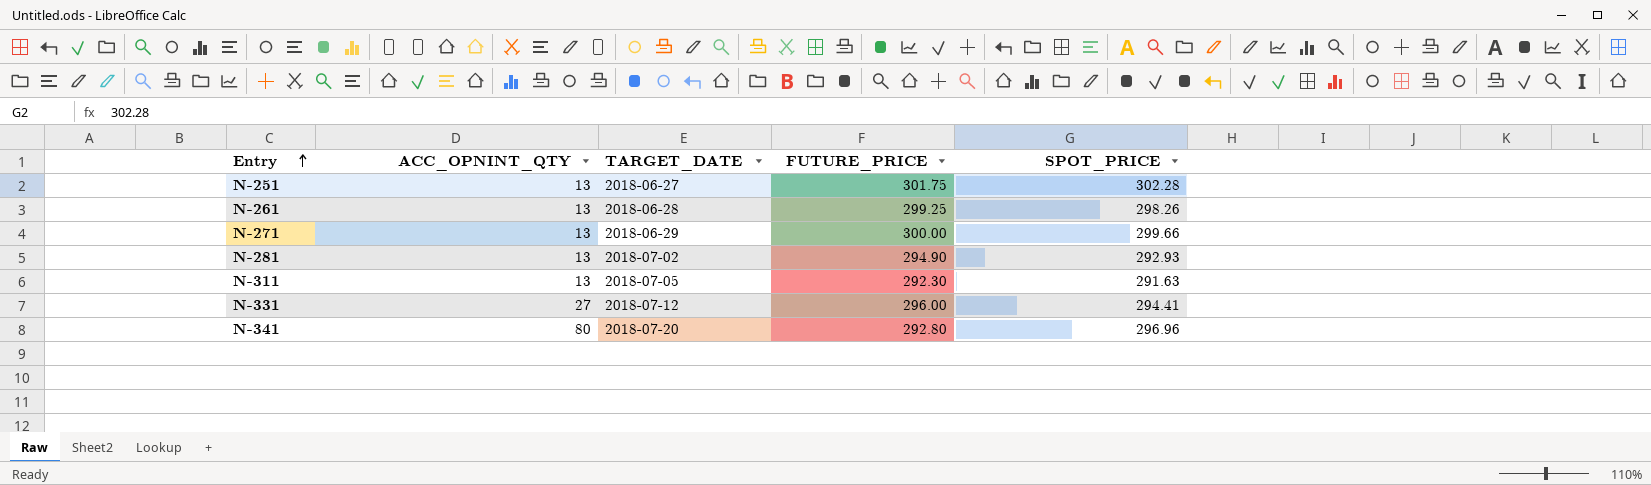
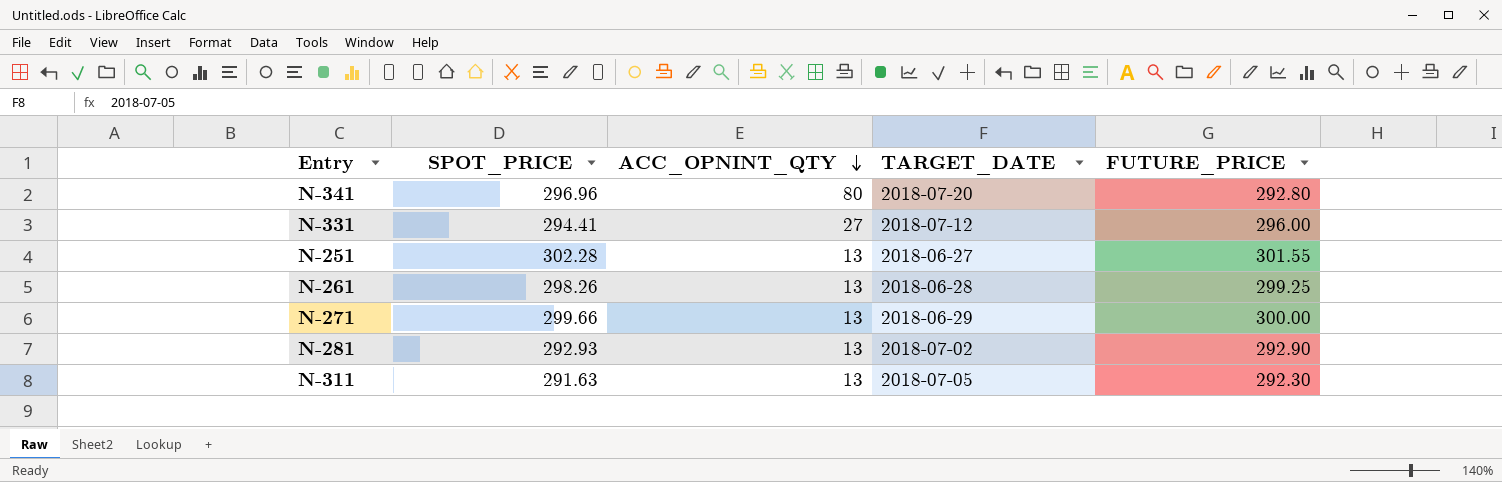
row order: Entry ascending -> ACC_OPNINT_QTY descending
column SPOT_PRICE | position: 5 -> 2
N-251 | FUTURE_PRICE: 301.75 -> 301.55
N-281 | FUTURE_PRICE: 294.90 -> 292.90

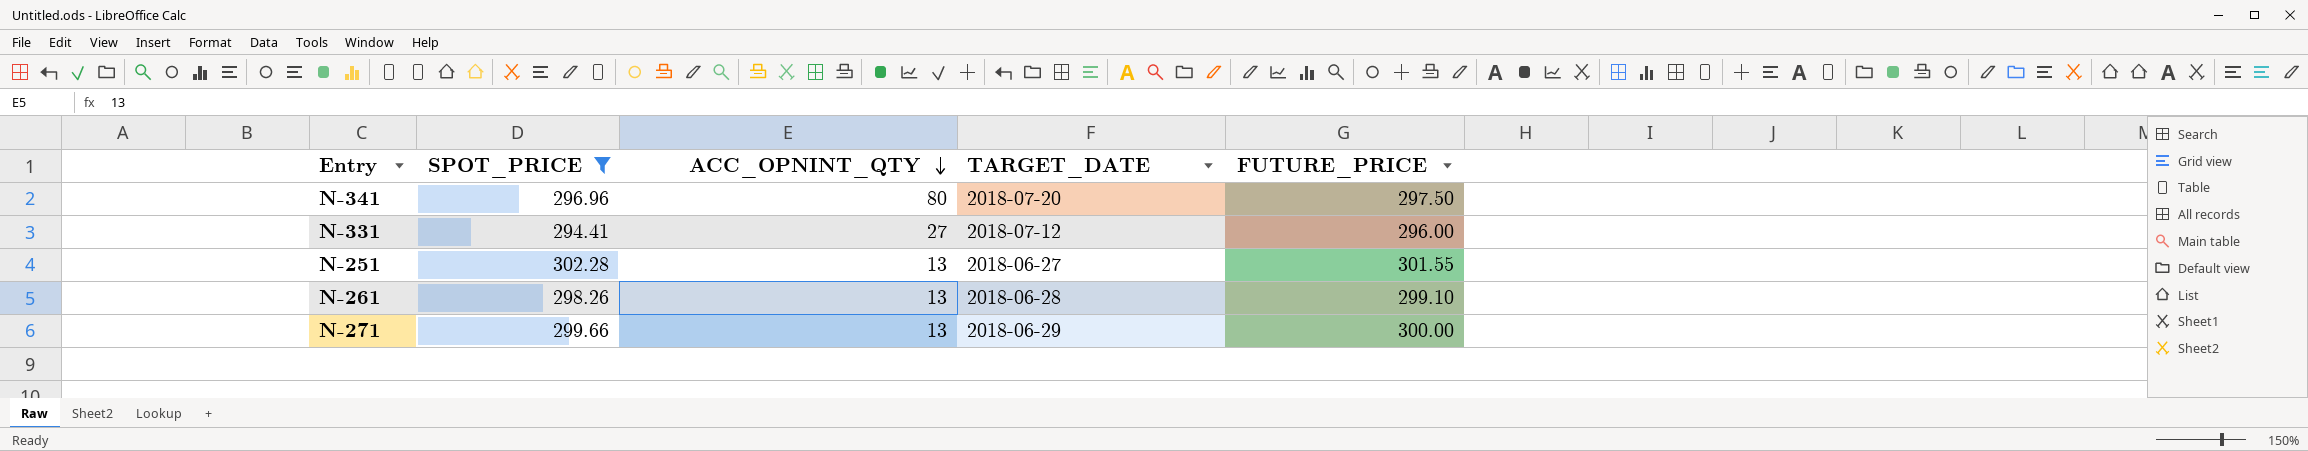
filter: none -> SPOT_PRICE >= 294.41
N-341 | FUTURE_PRICE: 292.80 -> 297.50
N-261 | FUTURE_PRICE: 299.25 -> 299.10

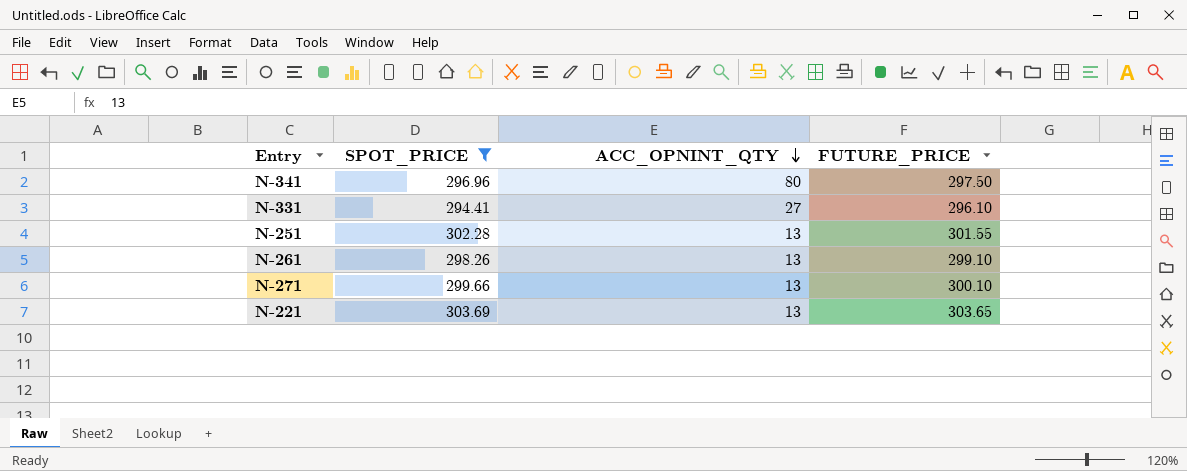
column TARGET_DATE | position: 4 -> none
N-331 | FUTURE_PRICE: 296.00 -> 296.10
N-271 | FUTURE_PRICE: 300.00 -> 300.10
row N-221: none -> 303.69 | 13 | 303.65

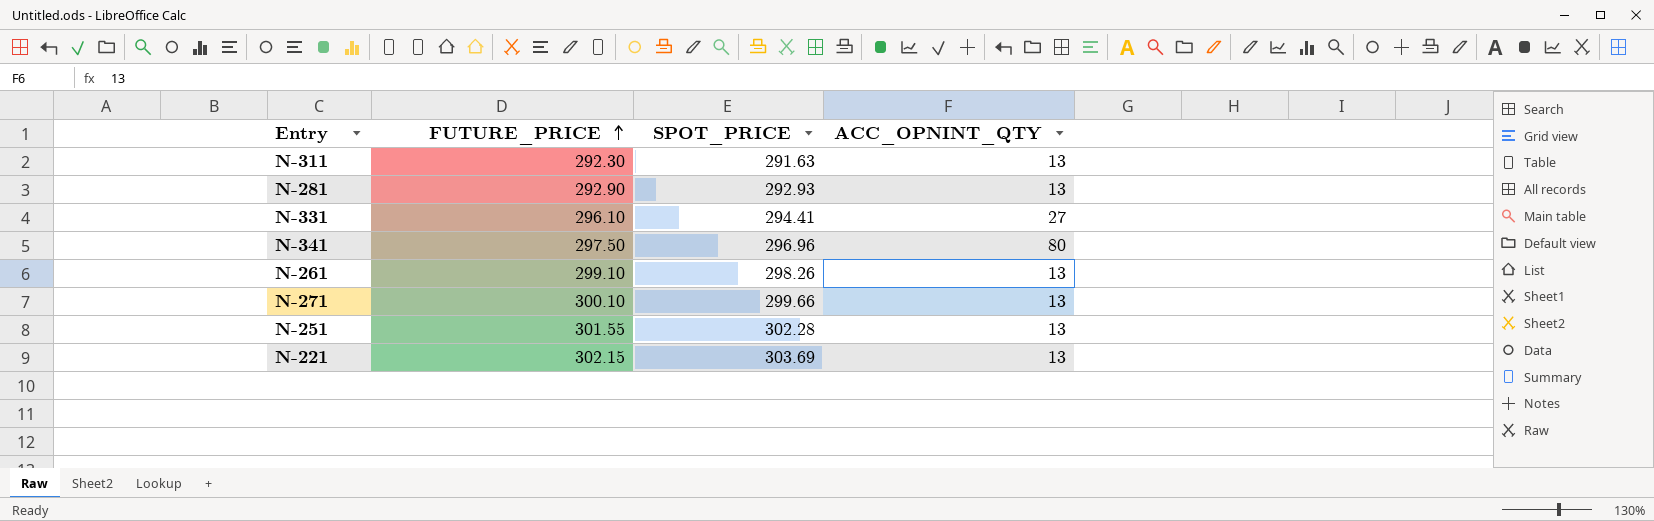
filter: SPOT_PRICE >= 294.41 -> none
row order: ACC_OPNINT_QTY descending -> FUTURE_PRICE ascending
column FUTURE_PRICE | position: 4 -> 2
N-221 | FUTURE_PRICE: 303.65 -> 302.15

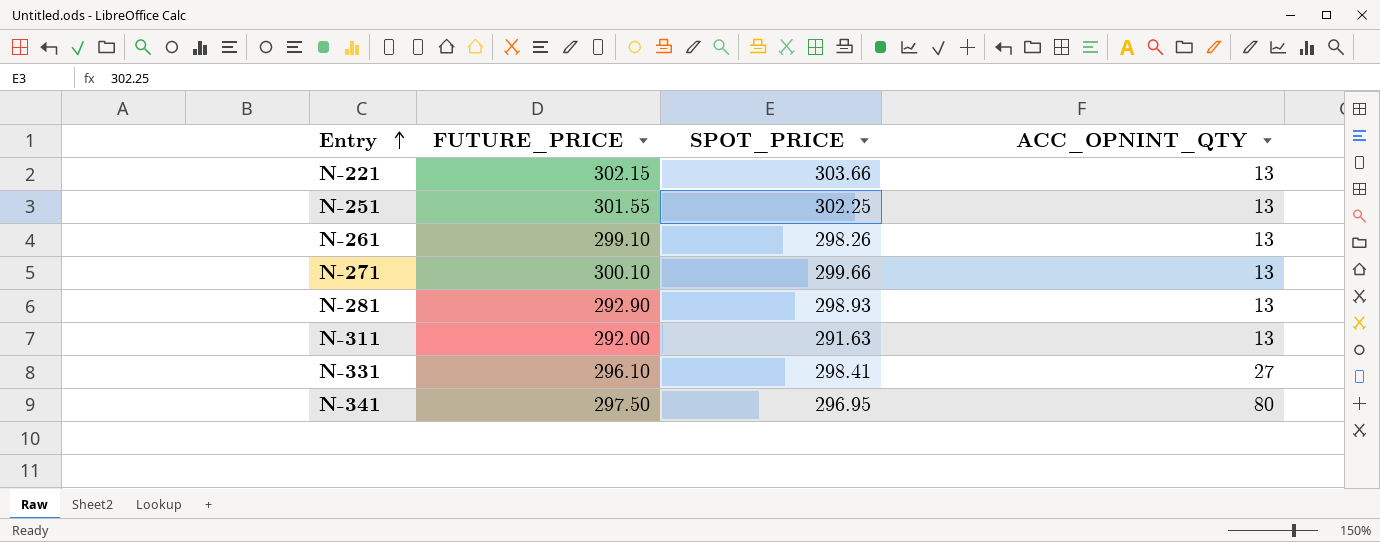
row order: FUTURE_PRICE ascending -> Entry ascending
N-221 | SPOT_PRICE: 303.69 -> 303.66
N-251 | SPOT_PRICE: 302.28 -> 302.25
N-281 | SPOT_PRICE: 292.93 -> 298.93
N-311 | FUTURE_PRICE: 292.30 -> 292.00
N-331 | SPOT_PRICE: 294.41 -> 298.41
N-341 | SPOT_PRICE: 296.96 -> 296.95

